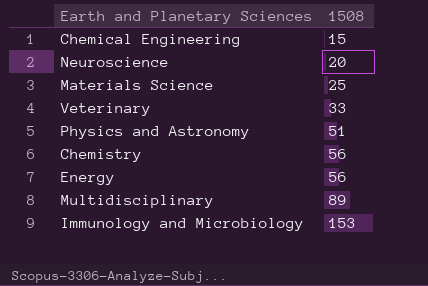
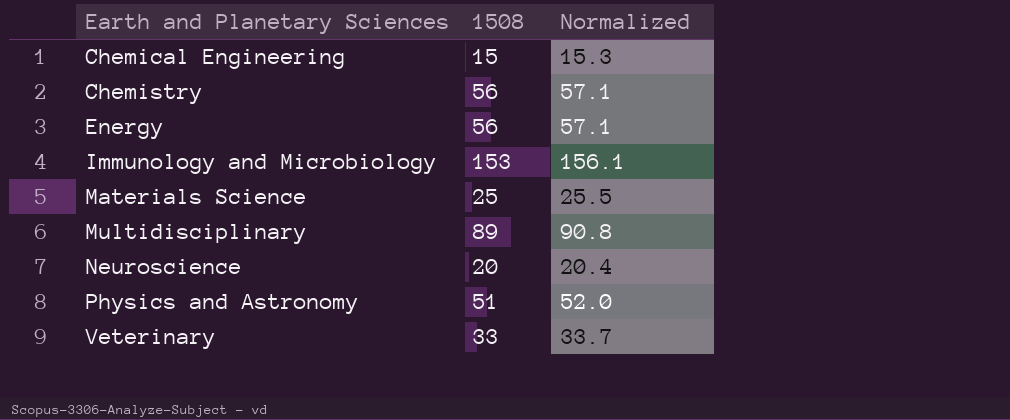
row order: 1508 ascending -> Earth and Planetary Sciences ascending
column Normalized | formula: none -> [1508] * 1.02

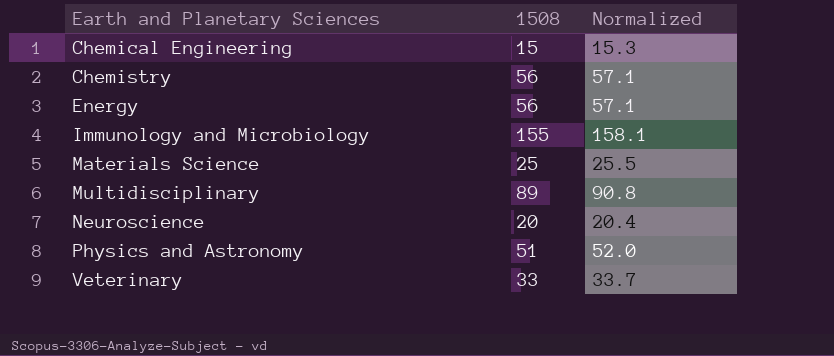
Immunology and Microbiology | 1508: 153 -> 155
Immunology and Microbiology | Normalized: 156.1 -> 158.1

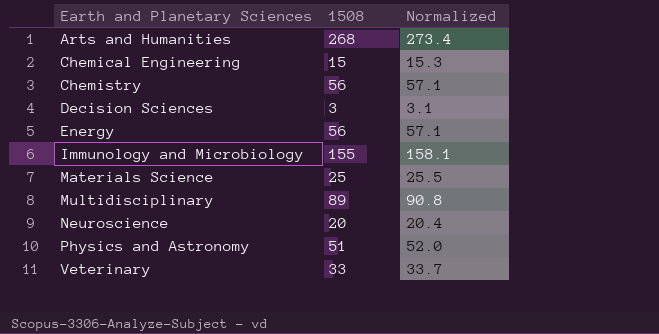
row Arts and Humanities: none -> 268 | 273.4
row Decision Sciences: none -> 3 | 3.1

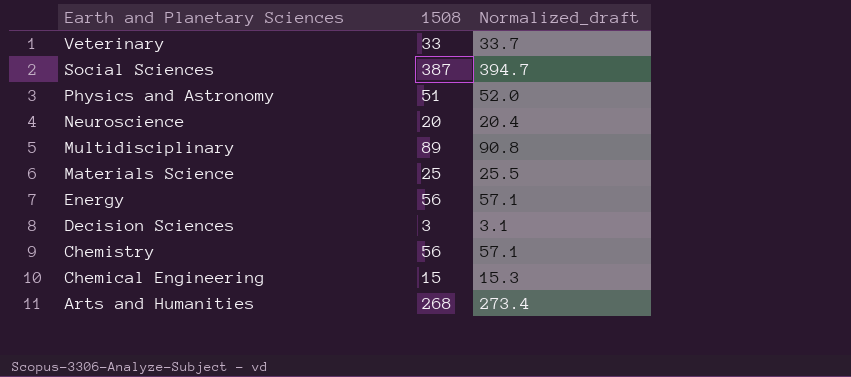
row order: Earth and Planetary Sciences ascending -> Earth and Planetary Sciences descending
column name: Normalized -> Normalized_draft
row Immunology and Microbiology: 155 | 158.1 -> none
row Social Sciences: none -> 387 | 394.7

